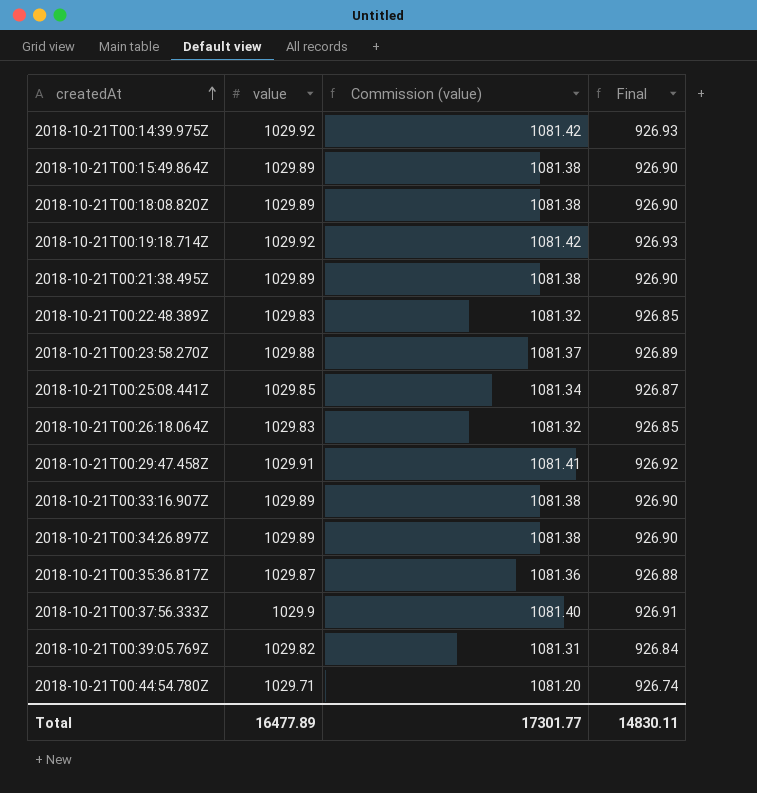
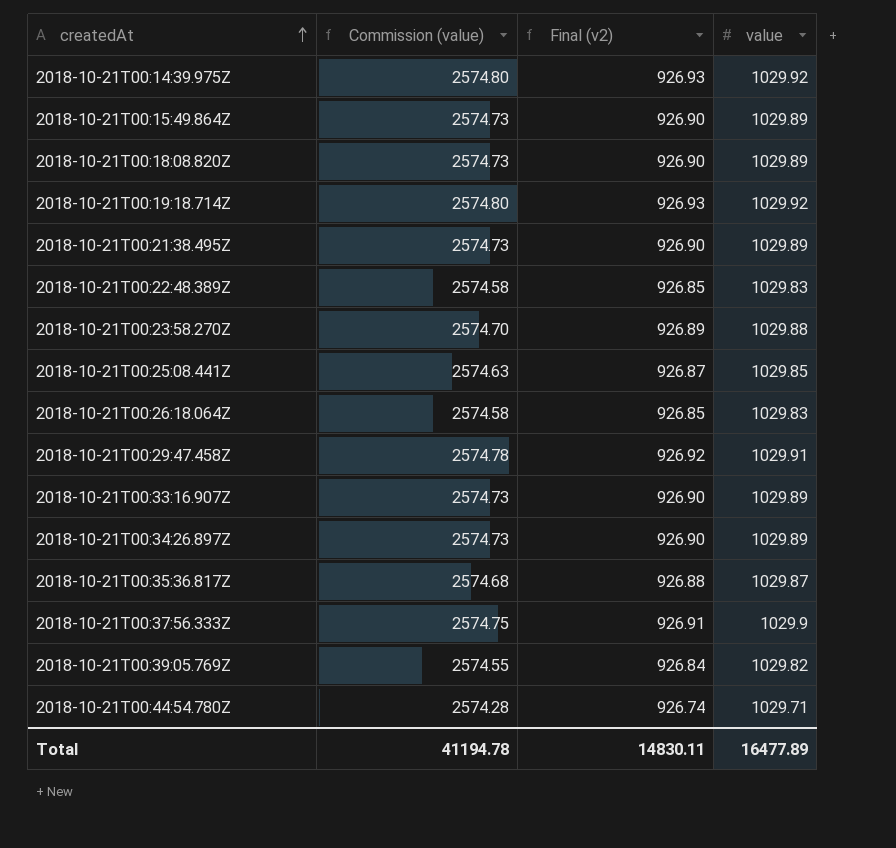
column Commission (value) | formula: [value] * 1.05 -> [value] * 2.5
column name: Final -> Final (v2)
column value | position: 2 -> 4
Total | Commission (value): 17301.77 -> 41194.78

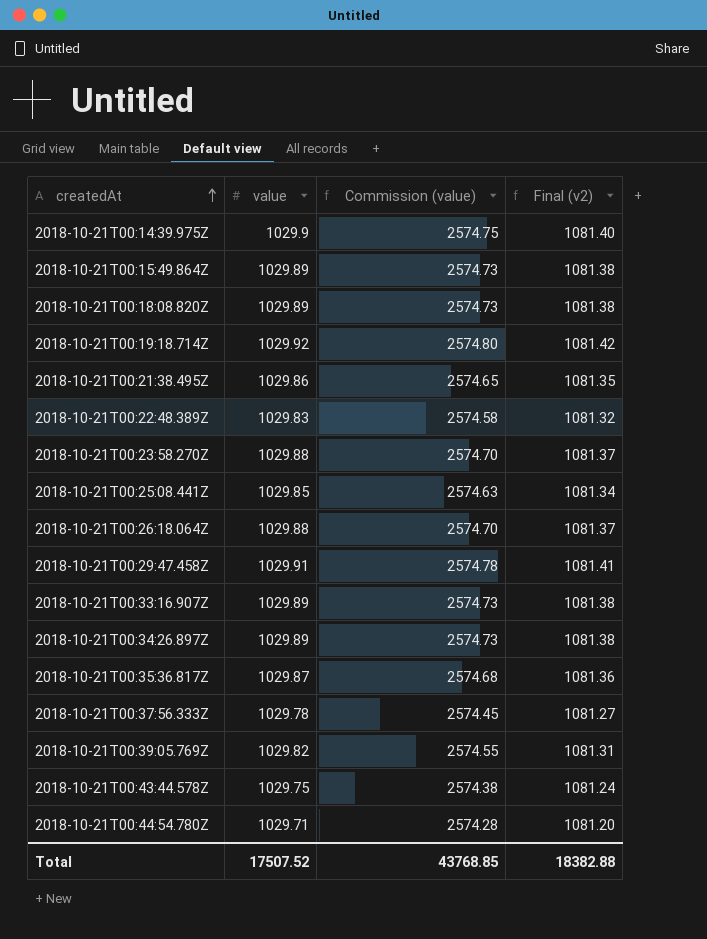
column value | position: 4 -> 2
column Final (v2) | formula: [value] * 0.9 -> [value] * 1.05
2018-10-21T00:14:39.975Z | value: 1029.92 -> 1029.9
2018-10-21T00:14:39.975Z | Commission (value): 2574.80 -> 2574.75
2018-10-21T00:21:38.495Z | value: 1029.89 -> 1029.86
2018-10-21T00:21:38.495Z | Commission (value): 2574.73 -> 2574.65
2018-10-21T00:26:18.064Z | value: 1029.83 -> 1029.88
2018-10-21T00:26:18.064Z | Commission (value): 2574.58 -> 2574.70
2018-10-21T00:37:56.333Z | value: 1029.9 -> 1029.78
2018-10-21T00:37:56.333Z | Commission (value): 2574.75 -> 2574.45
row 2018-10-21T00:43:44.578Z: none -> 1029.75 | 2574.38 | 1081.24
Total | value: 16477.89 -> 17507.52
Total | Commission (value): 41194.78 -> 43768.85
Total | Final (v2): 14830.11 -> 18382.88

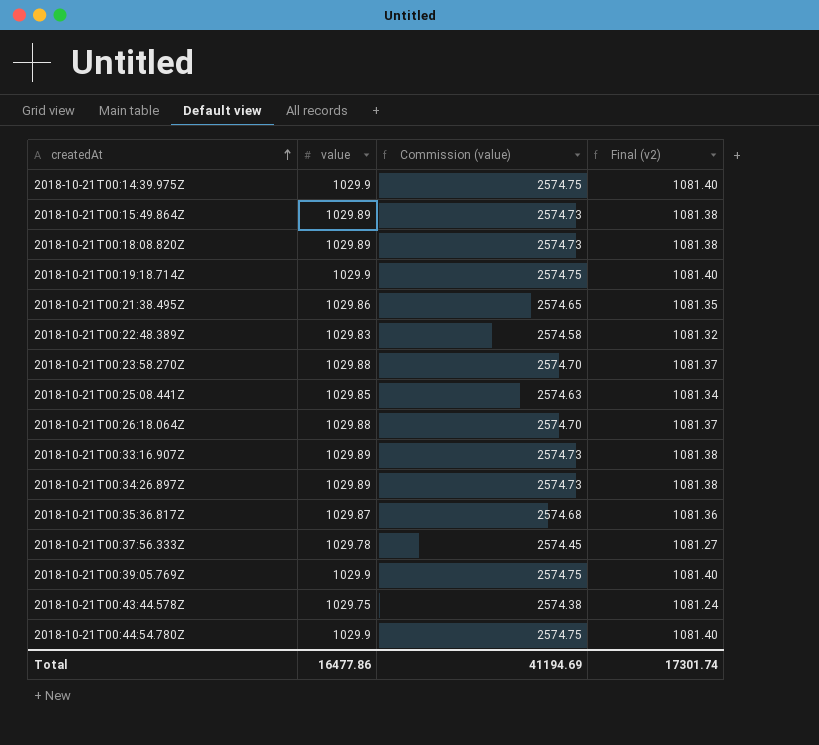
row 2018-10-21T00:29:47.458Z: 1029.91 | 2574.78 | 1081.41 -> none
2018-10-21T00:19:18.714Z | value: 1029.92 -> 1029.9
2018-10-21T00:19:18.714Z | Commission (value): 2574.80 -> 2574.75
2018-10-21T00:19:18.714Z | Final (v2): 1081.42 -> 1081.40
2018-10-21T00:39:05.769Z | value: 1029.82 -> 1029.9
2018-10-21T00:39:05.769Z | Commission (value): 2574.55 -> 2574.75
2018-10-21T00:39:05.769Z | Final (v2): 1081.31 -> 1081.40
2018-10-21T00:44:54.780Z | value: 1029.71 -> 1029.9
2018-10-21T00:44:54.780Z | Commission (value): 2574.28 -> 2574.75
2018-10-21T00:44:54.780Z | Final (v2): 1081.20 -> 1081.40
Total | value: 17507.52 -> 16477.86
Total | Commission (value): 43768.85 -> 41194.69
Total | Final (v2): 18382.88 -> 17301.74

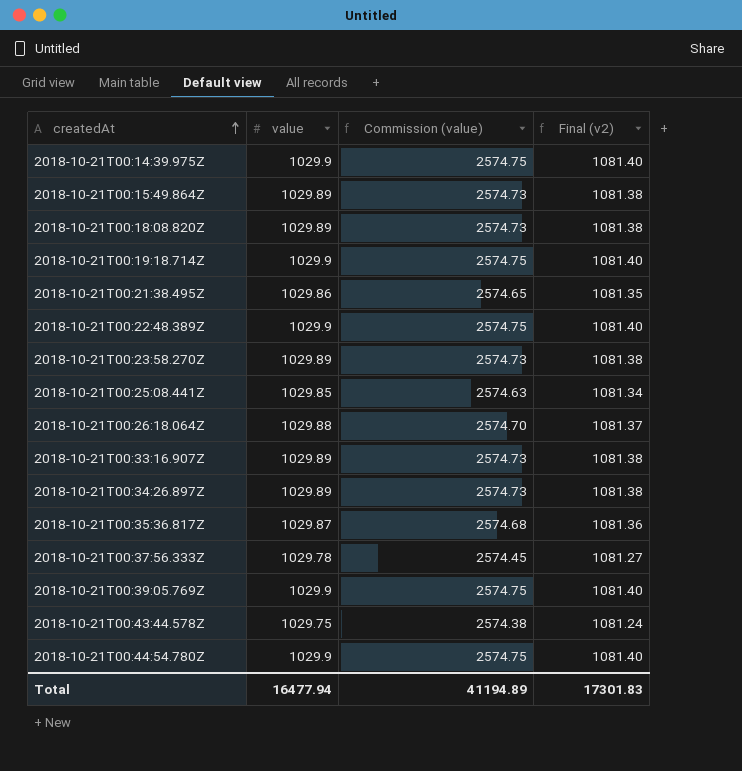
2018-10-21T00:22:48.389Z | value: 1029.83 -> 1029.9
2018-10-21T00:22:48.389Z | Commission (value): 2574.58 -> 2574.75
2018-10-21T00:22:48.389Z | Final (v2): 1081.32 -> 1081.40
2018-10-21T00:23:58.270Z | value: 1029.88 -> 1029.89
2018-10-21T00:23:58.270Z | Commission (value): 2574.70 -> 2574.73
2018-10-21T00:23:58.270Z | Final (v2): 1081.37 -> 1081.38
Total | value: 16477.86 -> 16477.94
Total | Commission (value): 41194.69 -> 41194.89
Total | Final (v2): 17301.74 -> 17301.83

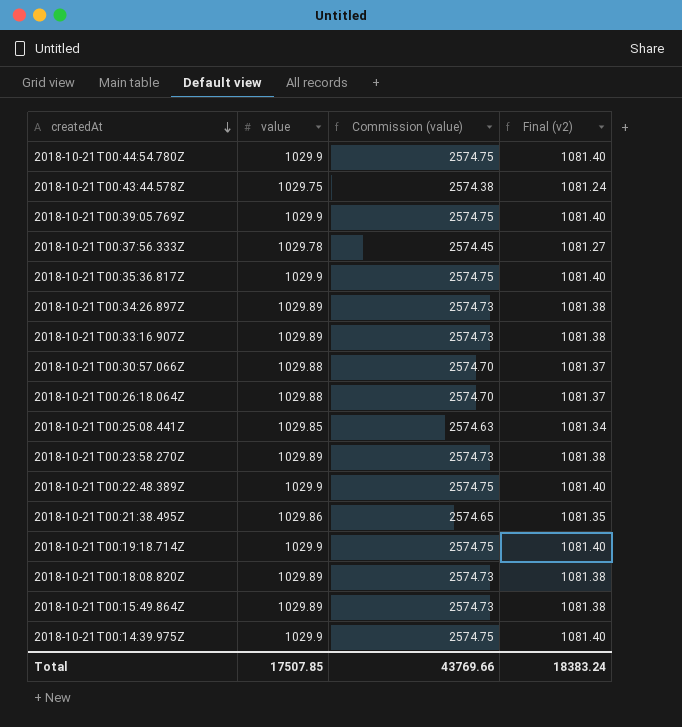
row order: createdAt ascending -> createdAt descending
2018-10-21T00:35:36.817Z | value: 1029.87 -> 1029.9
2018-10-21T00:35:36.817Z | Commission (value): 2574.68 -> 2574.75
2018-10-21T00:35:36.817Z | Final (v2): 1081.36 -> 1081.40
row 2018-10-21T00:30:57.066Z: none -> 1029.88 | 2574.70 | 1081.37
Total | value: 16477.94 -> 17507.85
Total | Commission (value): 41194.89 -> 43769.66
Total | Final (v2): 17301.83 -> 18383.24

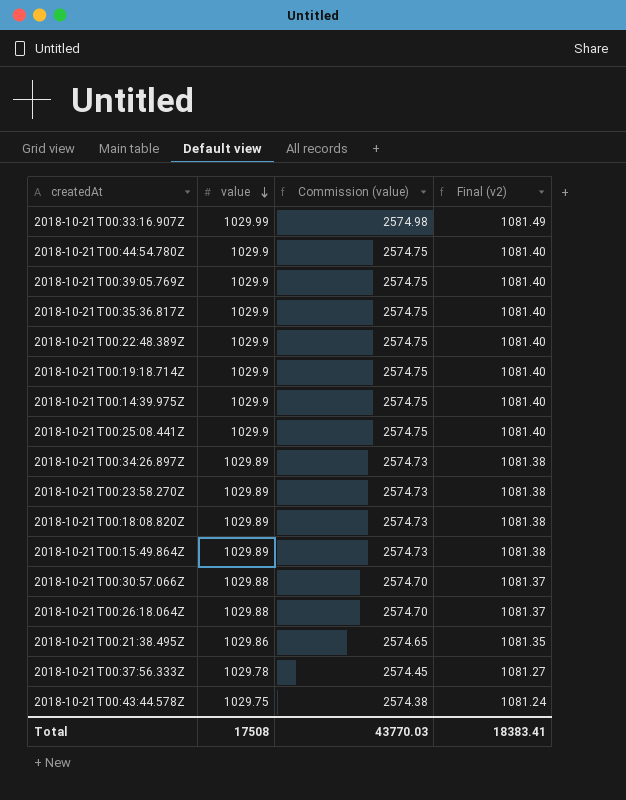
row order: createdAt descending -> value descending
2018-10-21T00:33:16.907Z | value: 1029.89 -> 1029.99
2018-10-21T00:33:16.907Z | Commission (value): 2574.73 -> 2574.98
2018-10-21T00:33:16.907Z | Final (v2): 1081.38 -> 1081.49
2018-10-21T00:25:08.441Z | value: 1029.85 -> 1029.9
2018-10-21T00:25:08.441Z | Commission (value): 2574.63 -> 2574.75
2018-10-21T00:25:08.441Z | Final (v2): 1081.34 -> 1081.40
Total | value: 17507.85 -> 17508
Total | Commission (value): 43769.66 -> 43770.03
Total | Final (v2): 18383.24 -> 18383.41

